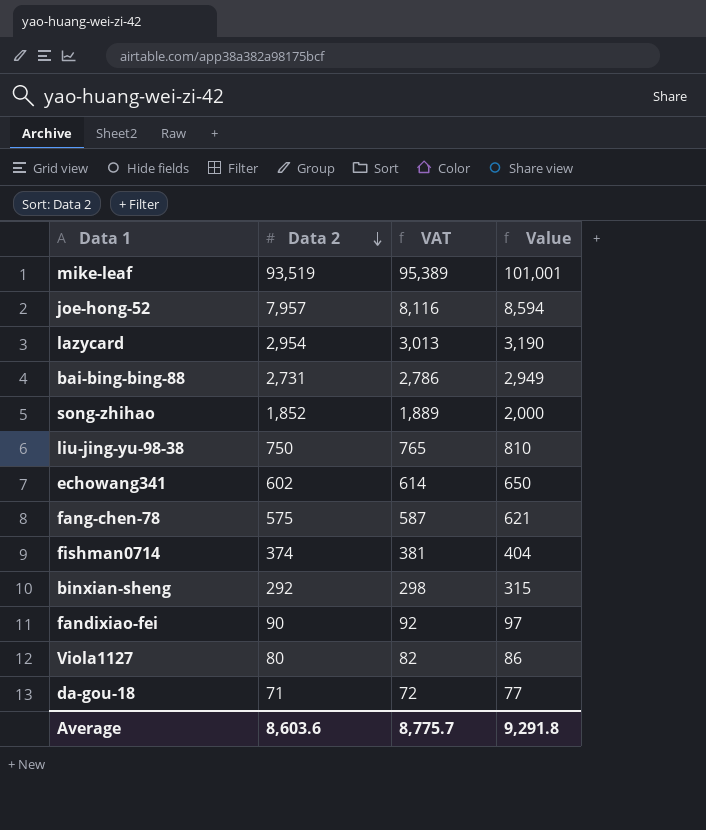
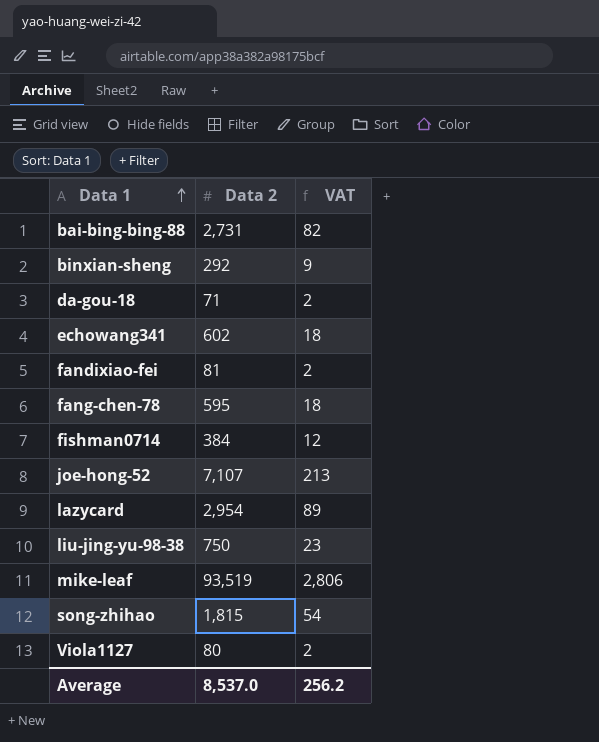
row order: Data 2 descending -> Data 1 ascending
column Value | formula: [Data 2] * 1.08 -> none
column VAT | formula: [Data 2] * 1.02 -> [Data 2] * 0.03
fandixiao-fei | Data 2: 90 -> 81
fang-chen-78 | Data 2: 575 -> 595
fishman0714 | Data 2: 374 -> 384
joe-hong-52 | Data 2: 7,957 -> 7,107
song-zhihao | Data 2: 1,852 -> 1,815
Average | Data 2: 8,603.6 -> 8,537.0
Average | VAT: 8,775.7 -> 256.2

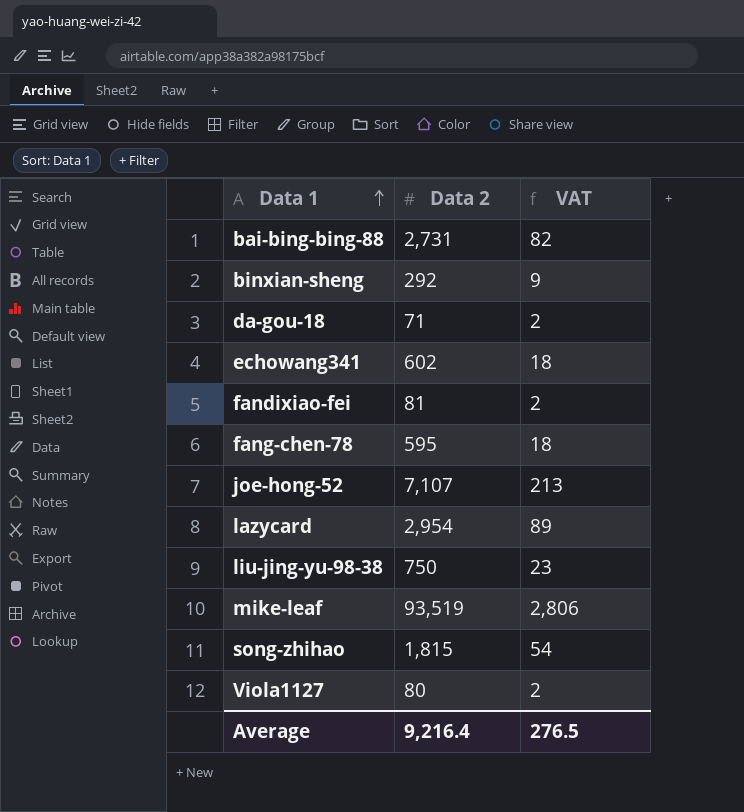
row fishman0714: 384 | 12 -> none
Average | Data 2: 8,537.0 -> 9,216.4
Average | VAT: 256.2 -> 276.5

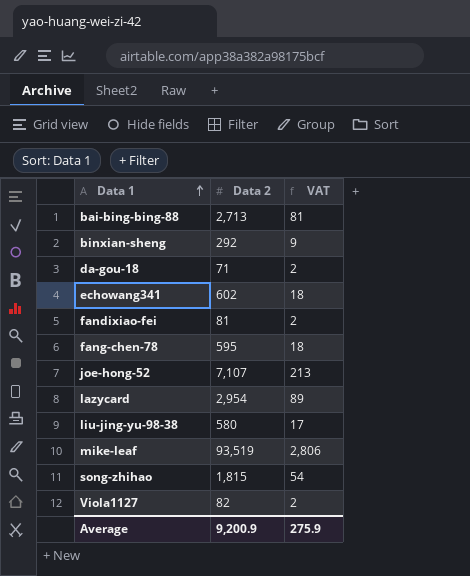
bai-bing-bing-88 | Data 2: 2,731 -> 2,713
bai-bing-bing-88 | VAT: 82 -> 81
liu-jing-yu-98-38 | Data 2: 750 -> 580
liu-jing-yu-98-38 | VAT: 23 -> 17
Viola1127 | Data 2: 80 -> 82
Average | Data 2: 9,216.4 -> 9,200.9
Average | VAT: 276.5 -> 275.9

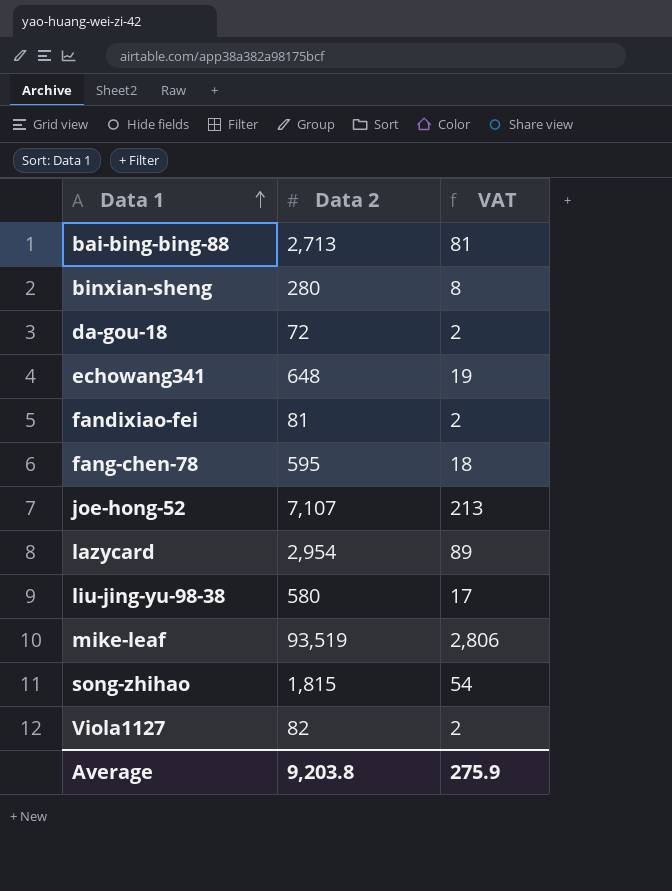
binxian-sheng | Data 2: 292 -> 280
binxian-sheng | VAT: 9 -> 8
da-gou-18 | Data 2: 71 -> 72
echowang341 | Data 2: 602 -> 648
echowang341 | VAT: 18 -> 19
Average | Data 2: 9,200.9 -> 9,203.8

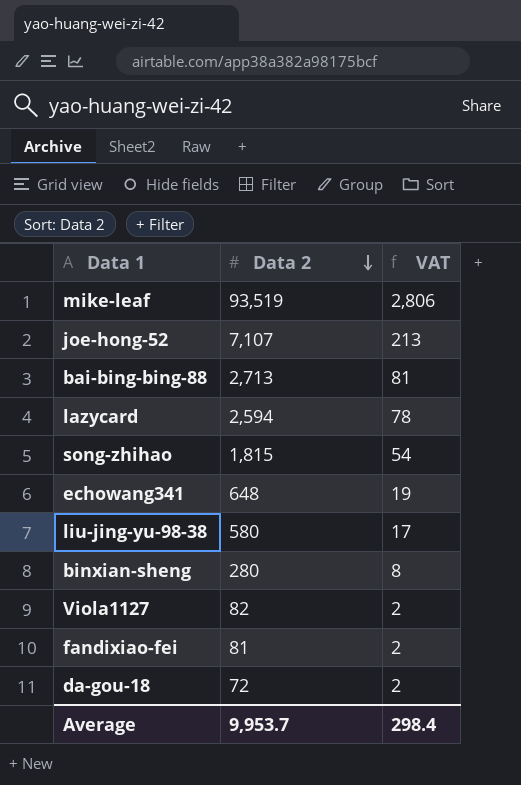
row order: Data 1 ascending -> Data 2 descending
row fang-chen-78: 595 | 18 -> none
lazycard | Data 2: 2,954 -> 2,594
lazycard | VAT: 89 -> 78
Average | Data 2: 9,203.8 -> 9,953.7
Average | VAT: 275.9 -> 298.4

